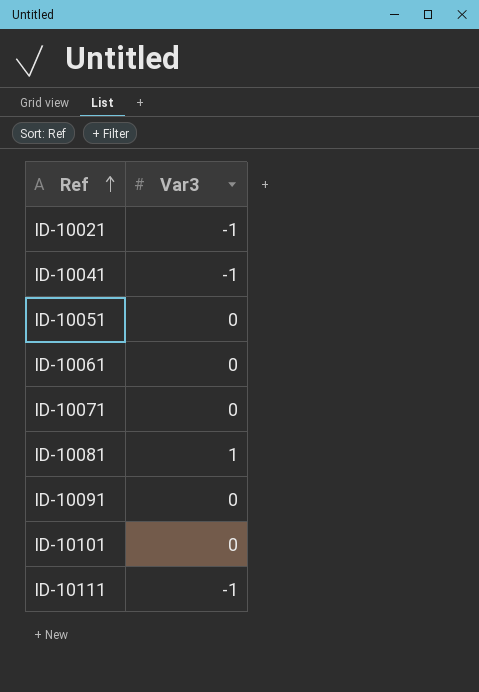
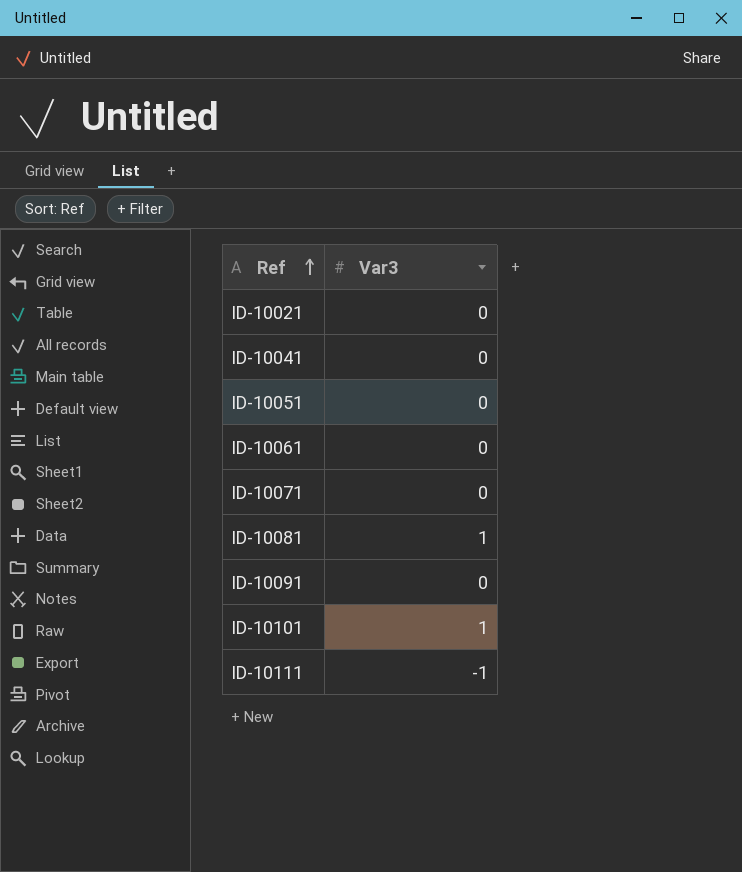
ID-10021 | Var3: -1 -> 0
ID-10041 | Var3: -1 -> 0
ID-10101 | Var3: 0 -> 1

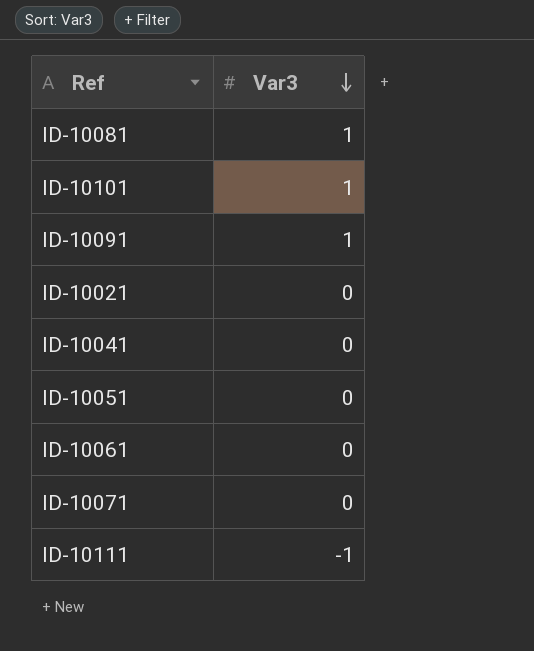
row order: Ref ascending -> Var3 descending
ID-10091 | Var3: 0 -> 1

